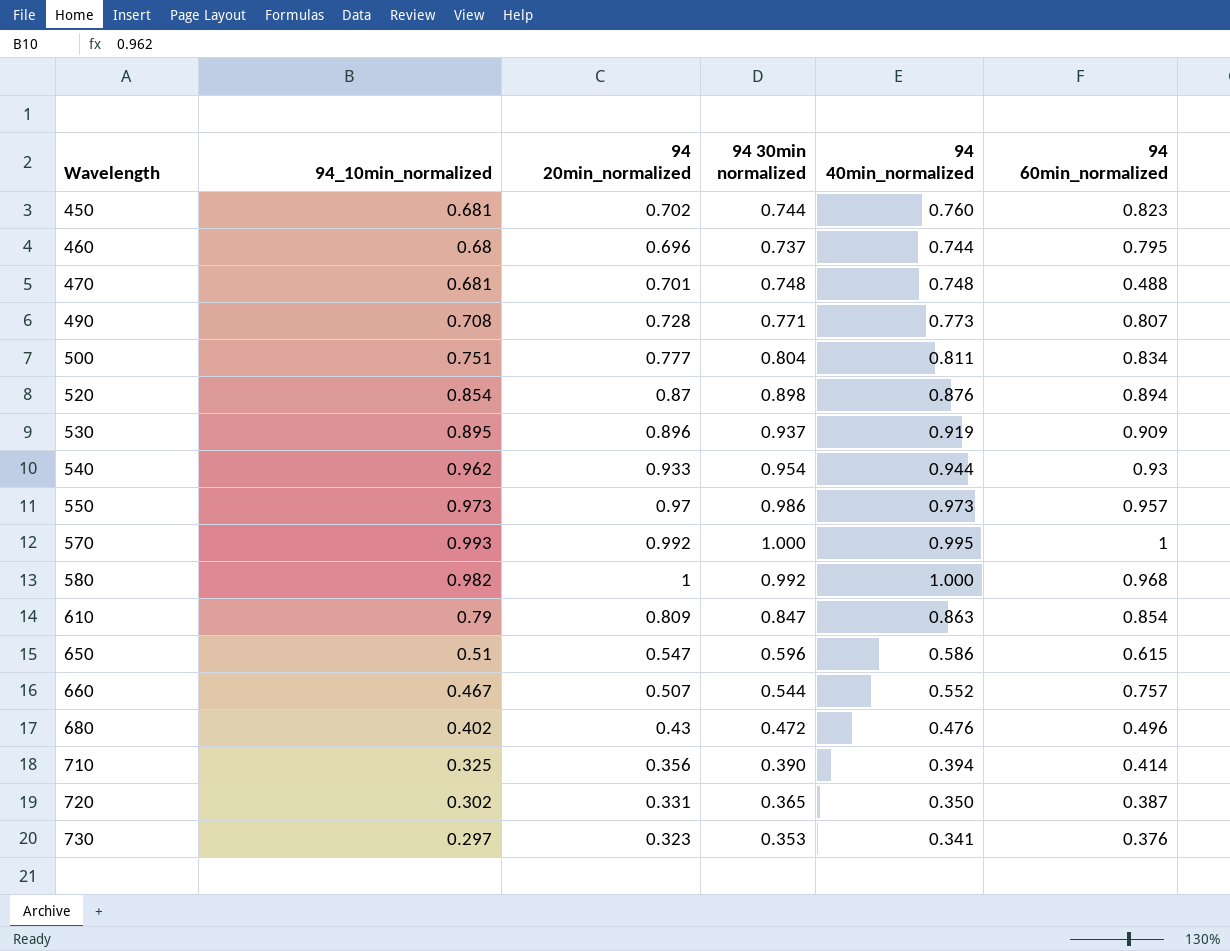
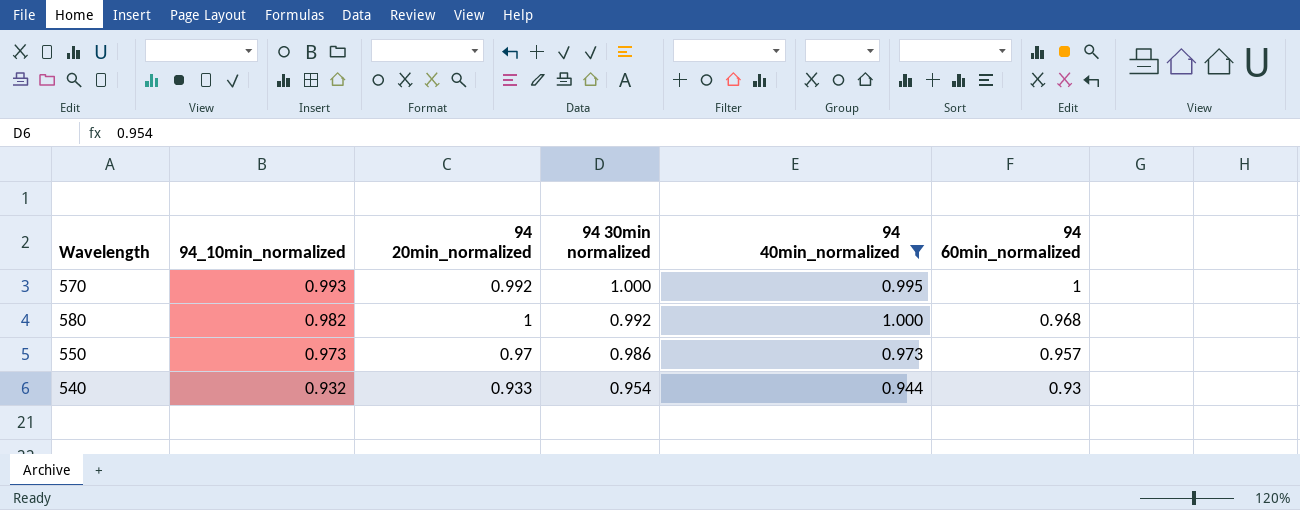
filter: none -> 94 40min_normalized >= 0.944
row order: Wavelength ascending -> 94_10min_normalized descending
540 | 94_10min_normalized: 0.962 -> 0.932

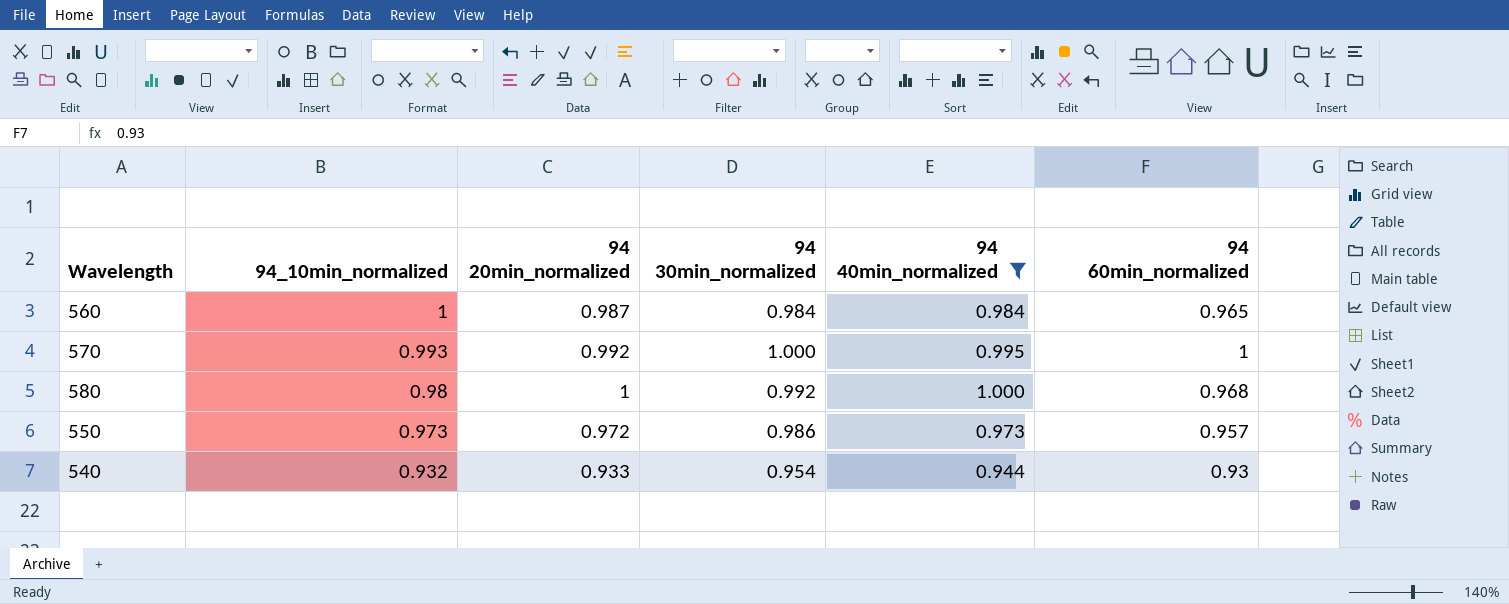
column name: 94 30min normalized -> 94 30min_normalized
row 560: none -> 1 | 0.987 | 0.984 | 0.984 | 0.965
580 | 94_10min_normalized: 0.982 -> 0.98
550 | 94 20min_normalized: 0.97 -> 0.972

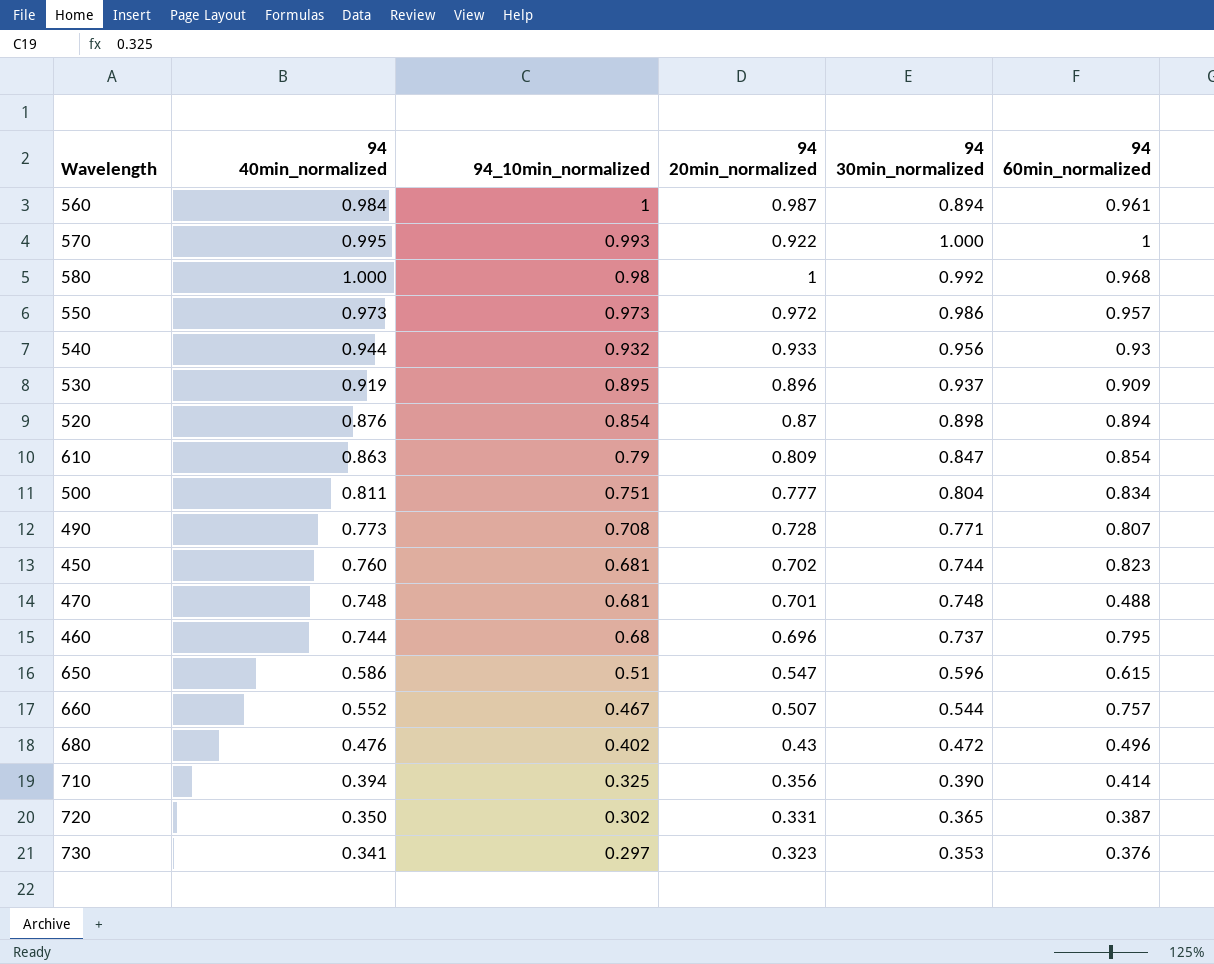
filter: 94 40min_normalized >= 0.944 -> none
column 94 40min_normalized | position: 5 -> 2
560 | 94 30min_normalized: 0.984 -> 0.894
560 | 94 60min_normalized: 0.965 -> 0.961
570 | 94 20min_normalized: 0.992 -> 0.922
540 | 94 30min_normalized: 0.954 -> 0.956

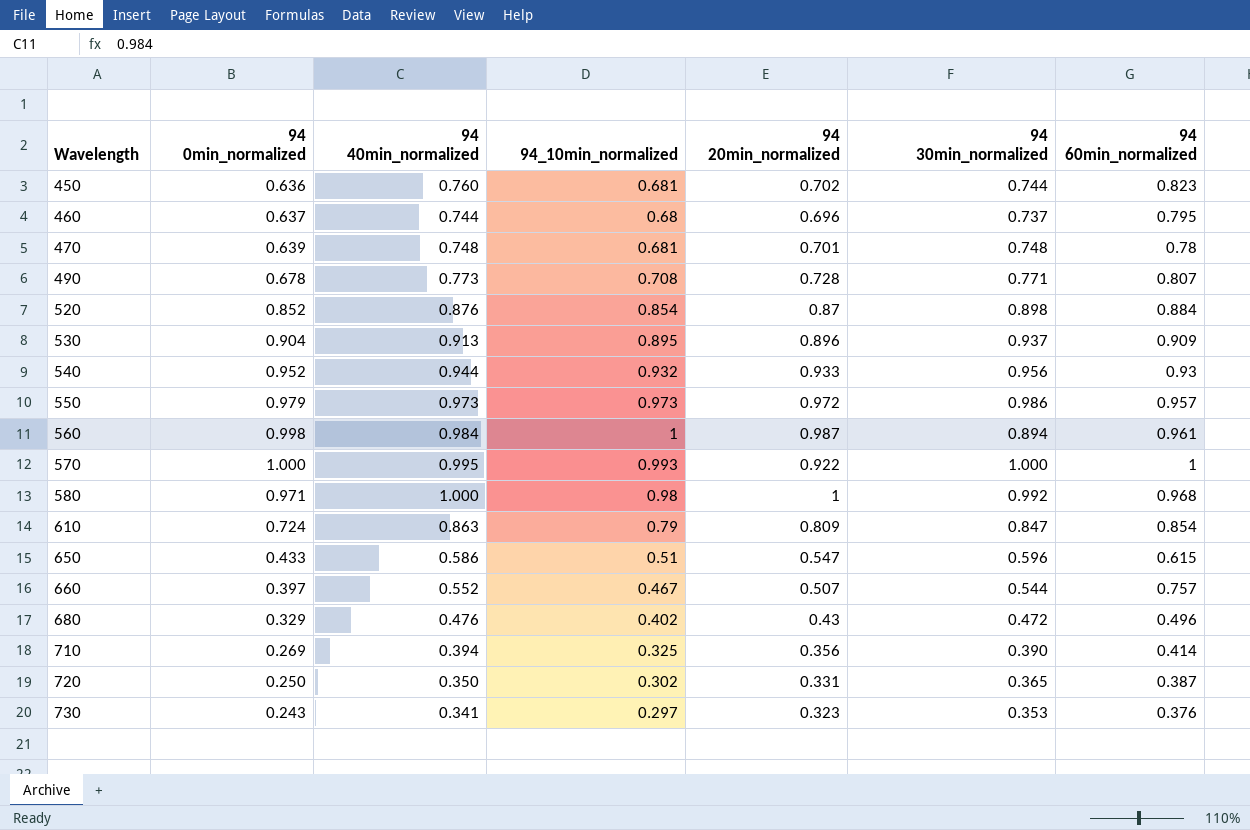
row order: 94_10min_normalized descending -> Wavelength ascending
column 94 0min_normalized | position: none -> 2
row 500: 0.811 | 0.751 | 0.777 | 0.804 | 0.834 -> none
470 | 94 60min_normalized: 0.488 -> 0.78
520 | 94 60min_normalized: 0.894 -> 0.884
530 | 94 40min_normalized: 0.919 -> 0.913

